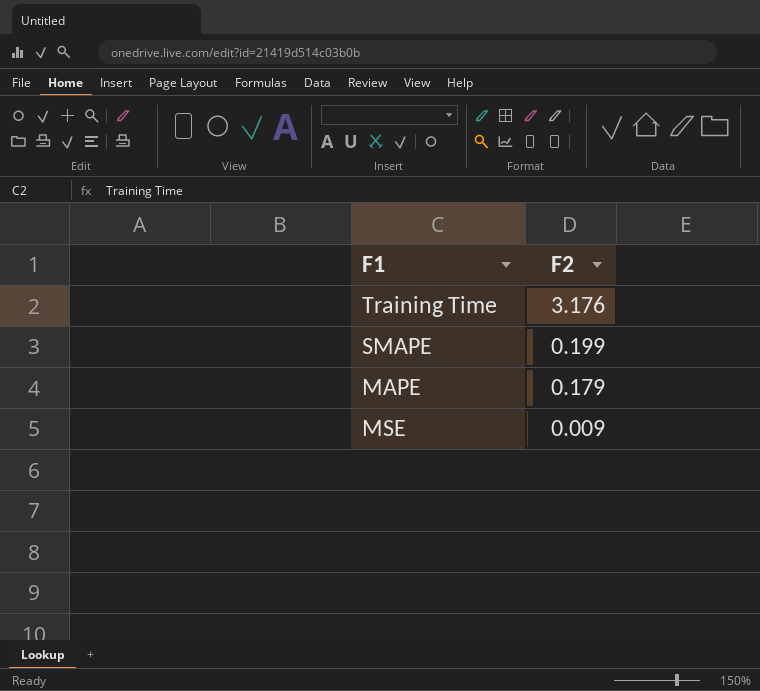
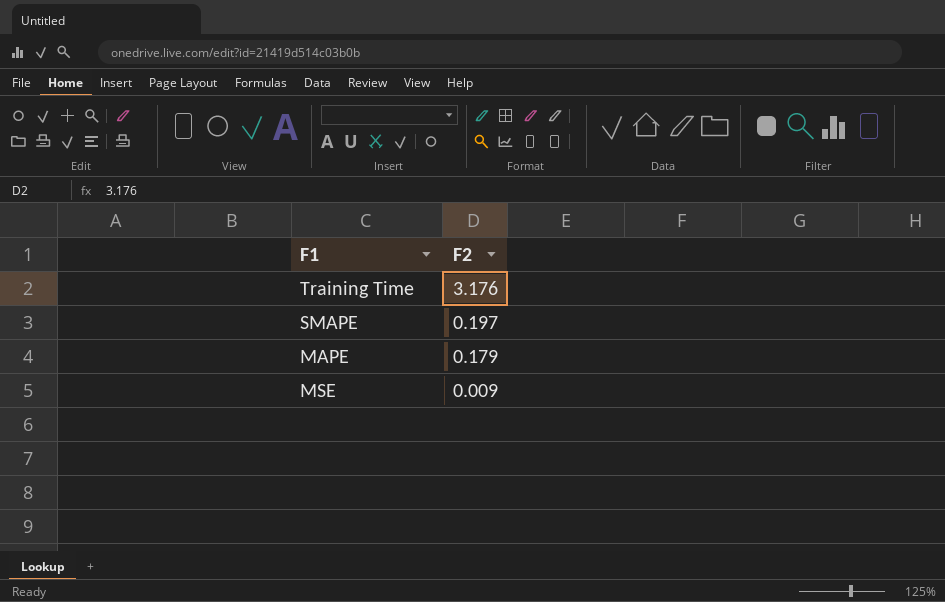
SMAPE | F2: 0.199 -> 0.197

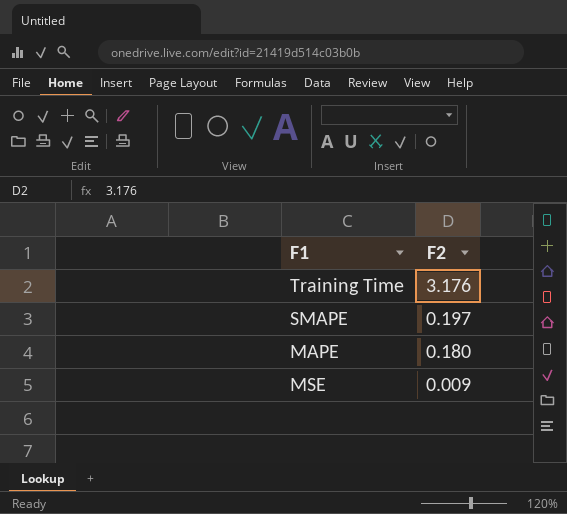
MAPE | F2: 0.179 -> 0.180

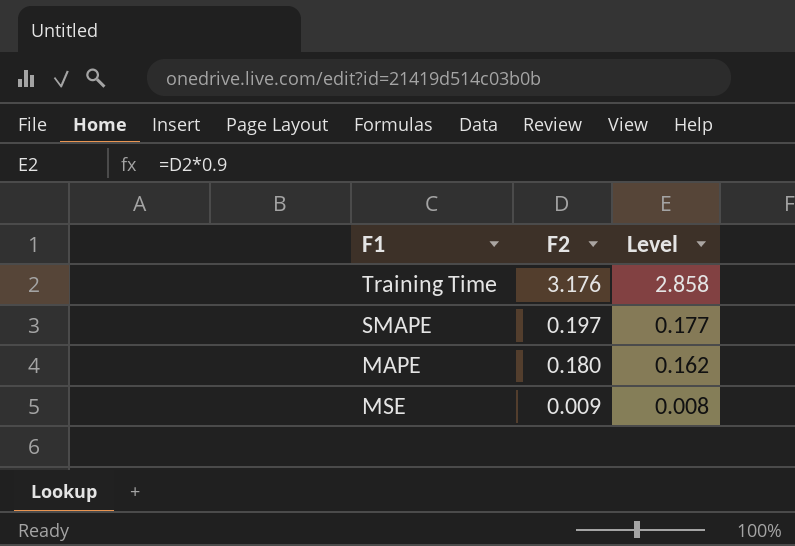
column Level | formula: none -> [F2] * 0.9

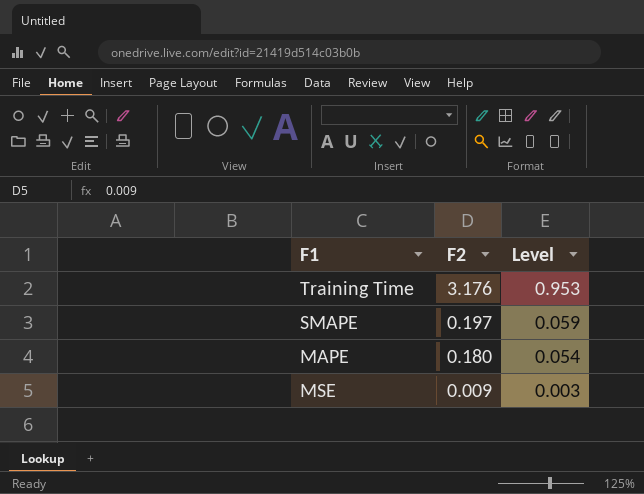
column Level | formula: [F2] * 0.9 -> [F2] * 0.3

